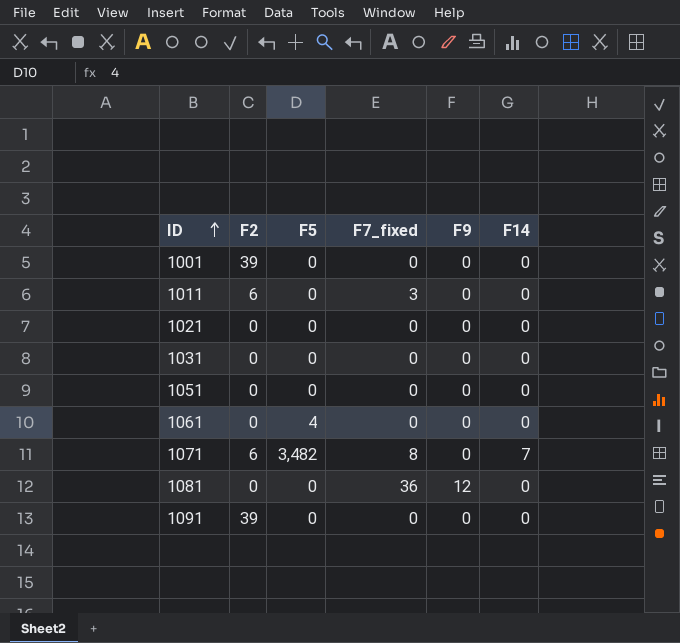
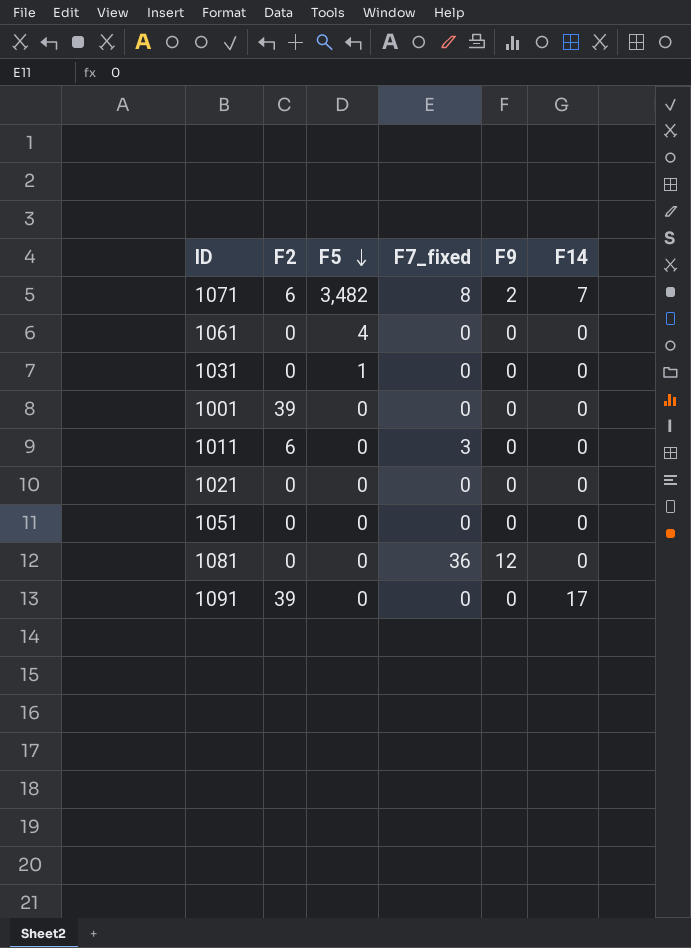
row order: ID ascending -> F5 descending
1071 | F9: 0 -> 2
1031 | F5: 0 -> 1
1091 | F14: 0 -> 17

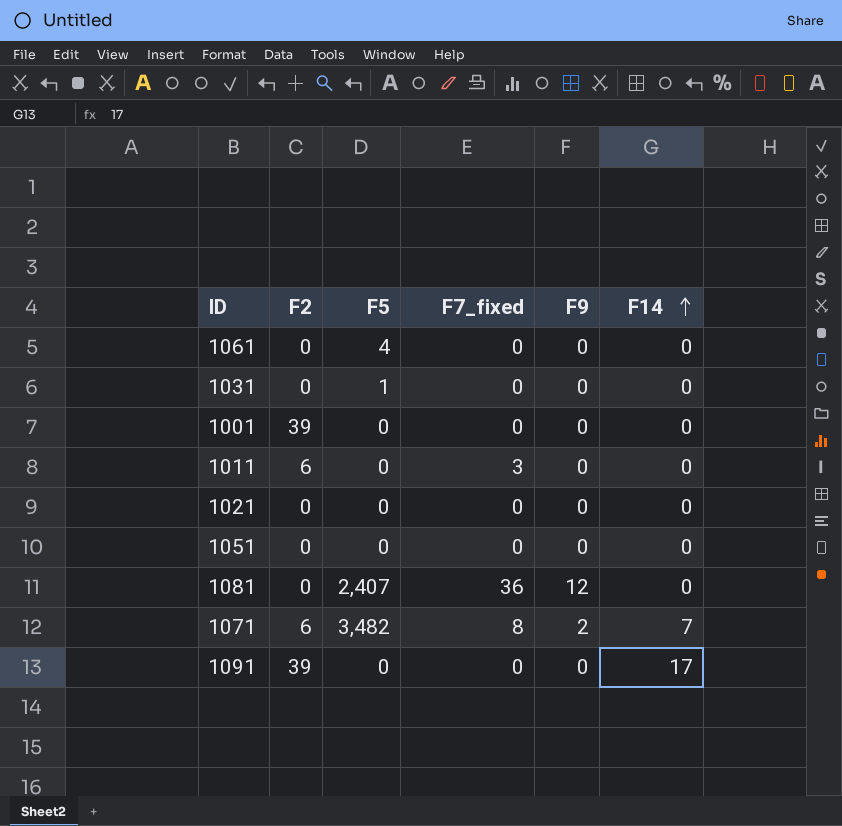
row order: F5 descending -> F14 ascending
1081 | F5: 0 -> 2,407

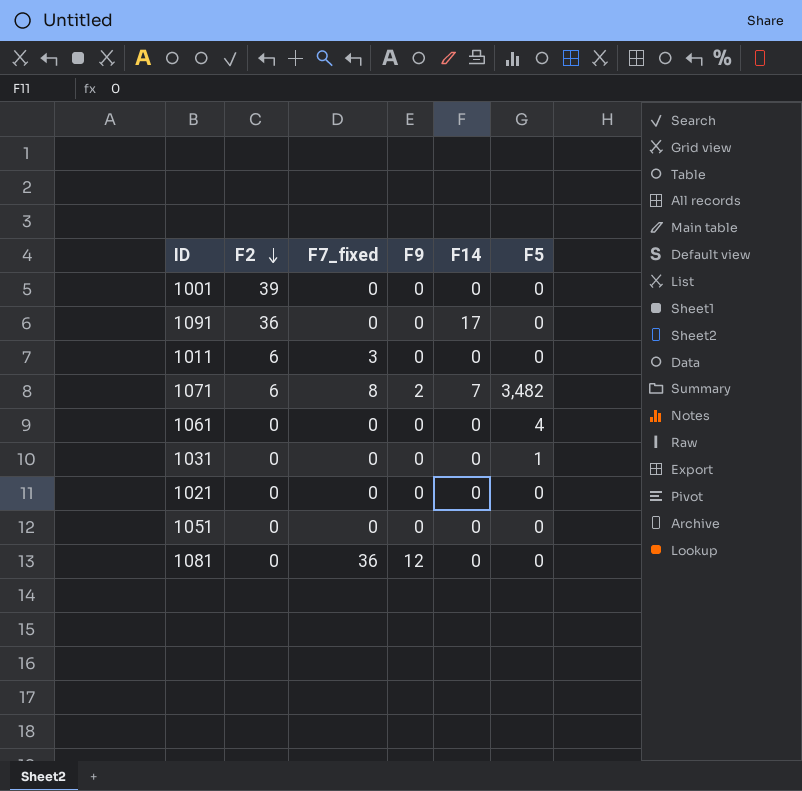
row order: F14 ascending -> F2 descending
column F5 | position: 3 -> 6
1091 | F2: 39 -> 36
1081 | F5: 2,407 -> 0

